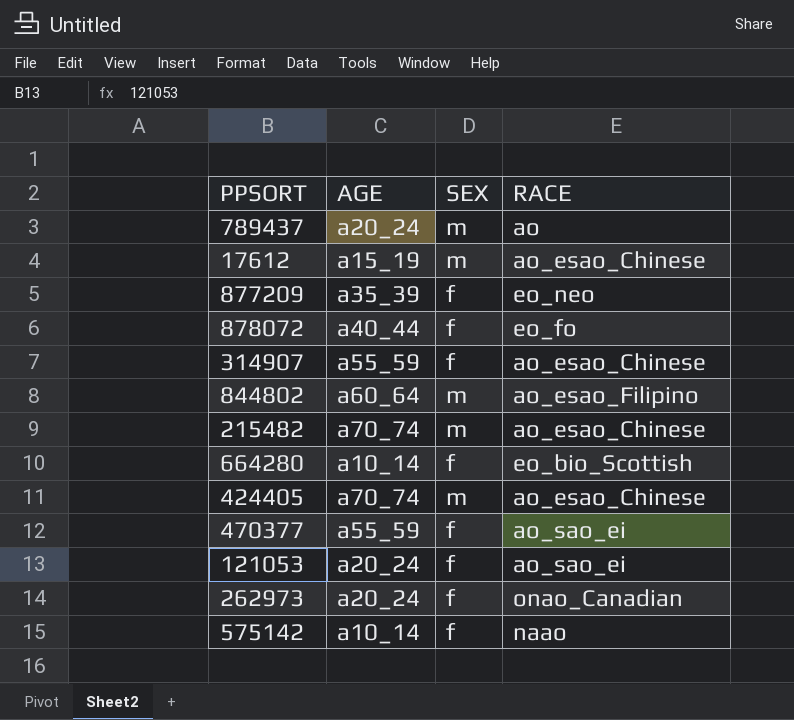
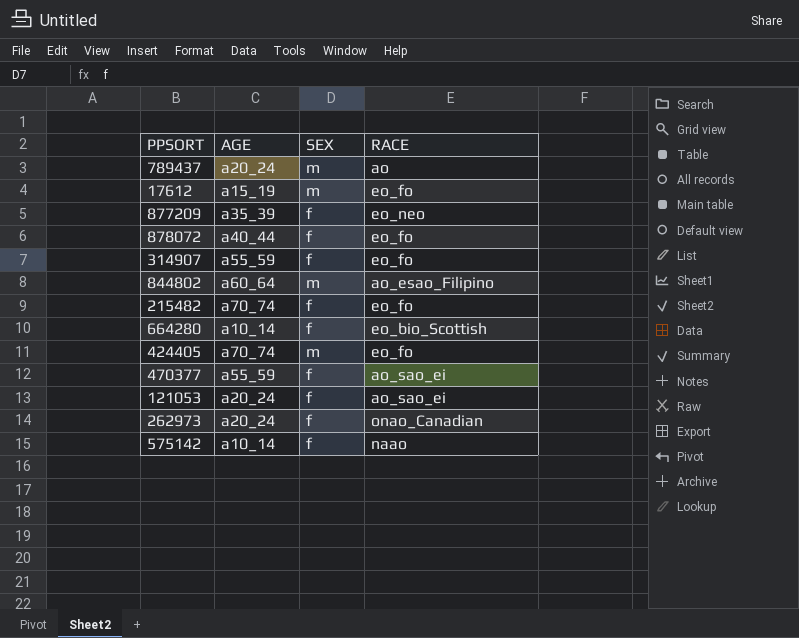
17612 | RACE: ao_esao_Chinese -> eo_fo
314907 | RACE: ao_esao_Chinese -> eo_fo
215482 | SEX: m -> f
215482 | RACE: ao_esao_Chinese -> eo_fo
424405 | RACE: ao_esao_Chinese -> eo_fo

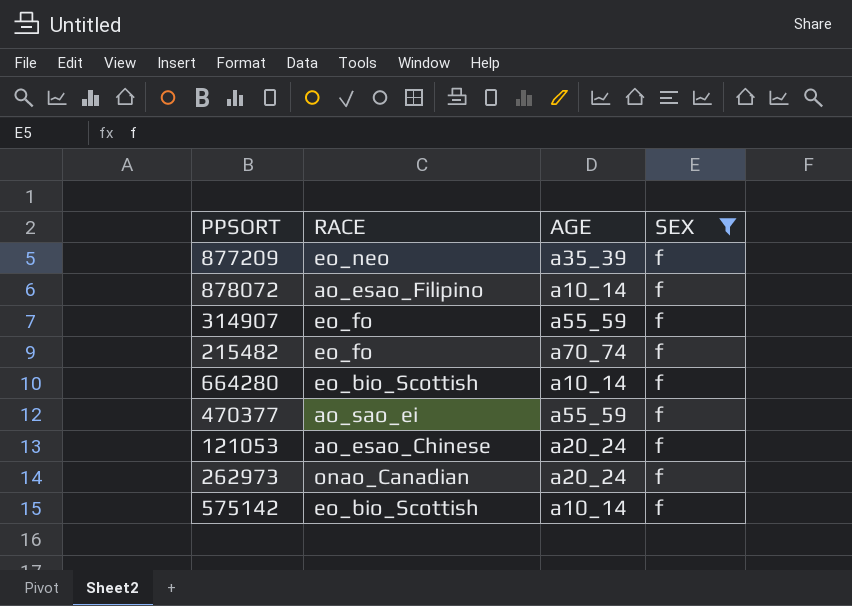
filter: none -> SEX = f
column RACE | position: 4 -> 2
878072 | RACE: eo_fo -> ao_esao_Filipino
878072 | AGE: a40_44 -> a10_14
121053 | RACE: ao_sao_ei -> ao_esao_Chinese
575142 | RACE: naao -> eo_bio_Scottish

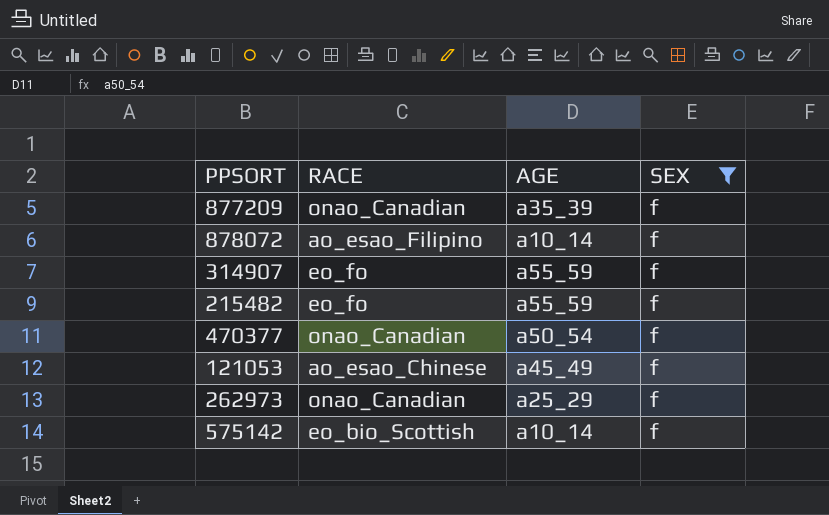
row 664280: eo_bio_Scottish | a10_14 | f -> none
877209 | RACE: eo_neo -> onao_Canadian
215482 | AGE: a70_74 -> a55_59
470377 | RACE: ao_sao_ei -> onao_Canadian
470377 | AGE: a55_59 -> a50_54
121053 | AGE: a20_24 -> a45_49
262973 | AGE: a20_24 -> a25_29

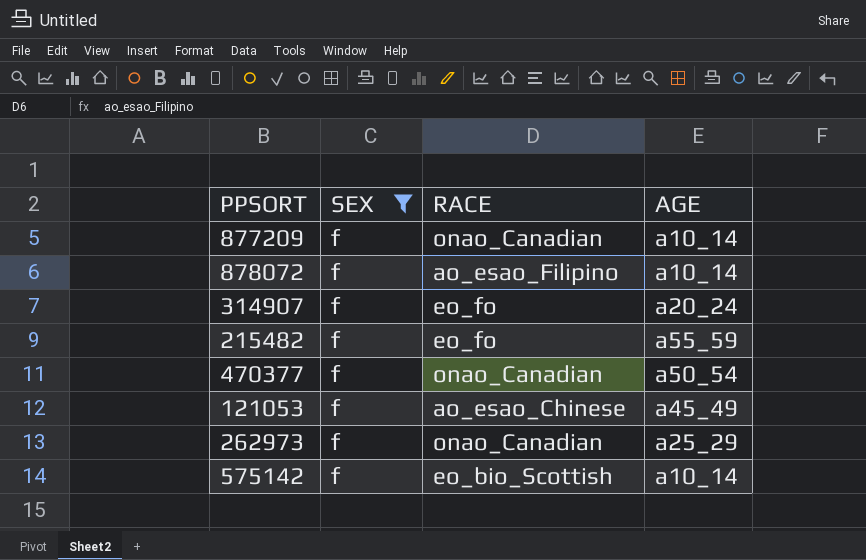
column SEX | position: 4 -> 2
877209 | AGE: a35_39 -> a10_14
314907 | AGE: a55_59 -> a20_24

